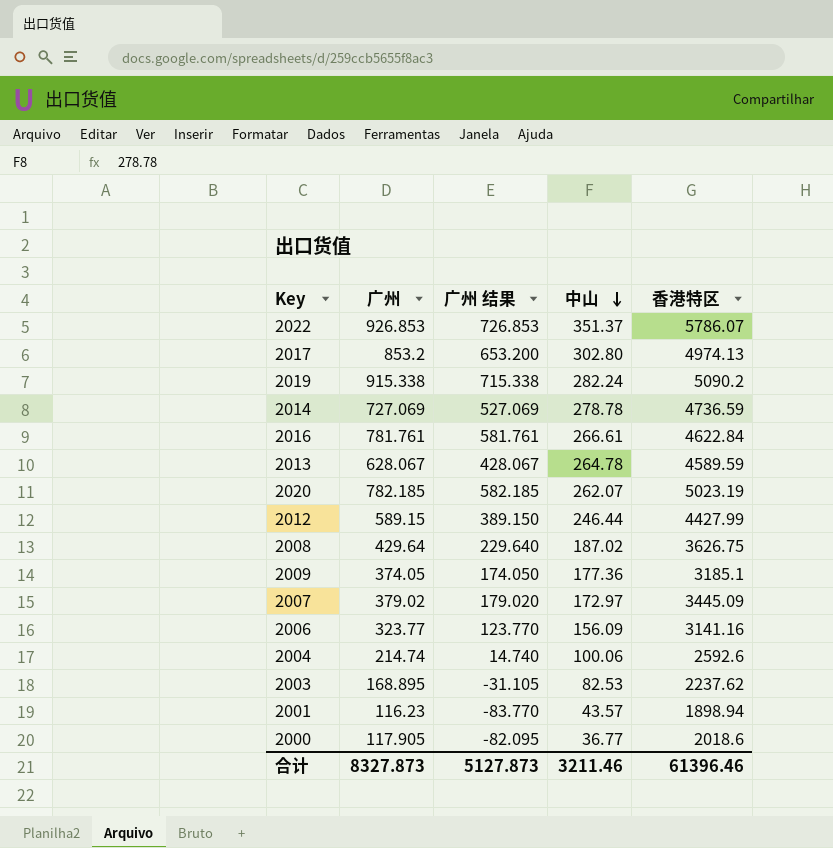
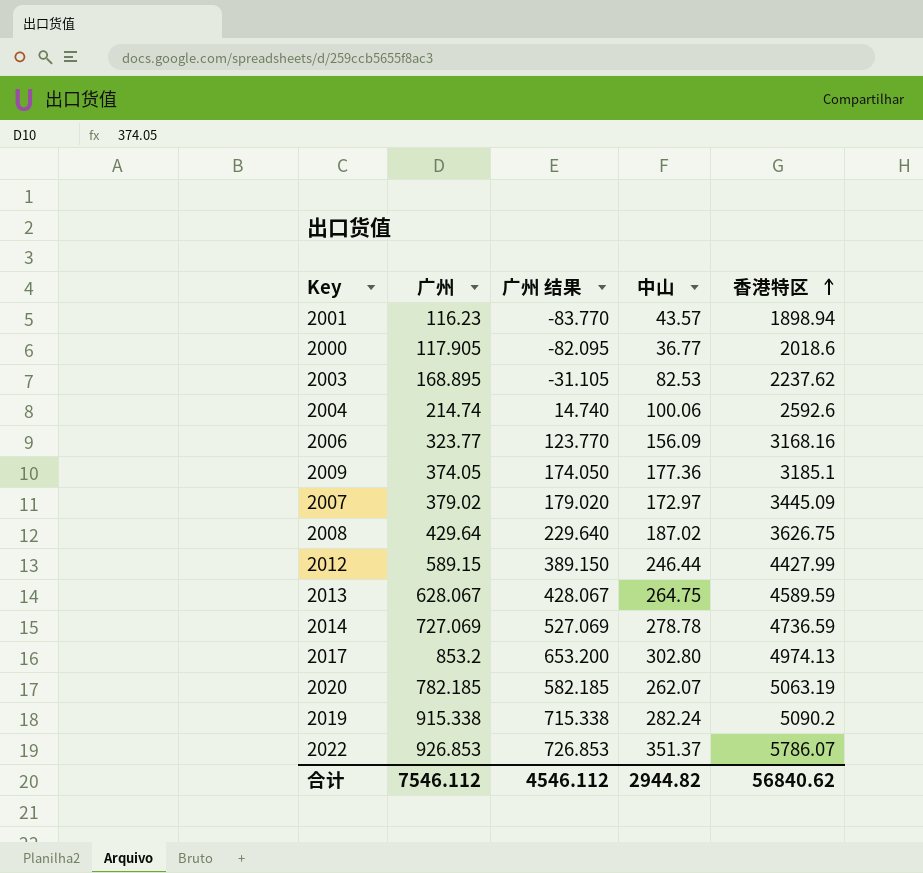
row order: 中山 descending -> 香港特区 ascending
row 2016: 781.761 | 581.761 | 266.61 | 4622.84 -> none
2006 | 香港特区: 3141.16 -> 3168.16
2013 | 中山: 264.78 -> 264.75
2020 | 香港特区: 5023.19 -> 5063.19
合计 | 广州: 8327.873 -> 7546.112
合计 | 广州 结果: 5127.873 -> 4546.112
合计 | 中山: 3211.46 -> 2944.82
合计 | 香港特区: 61396.46 -> 56840.62

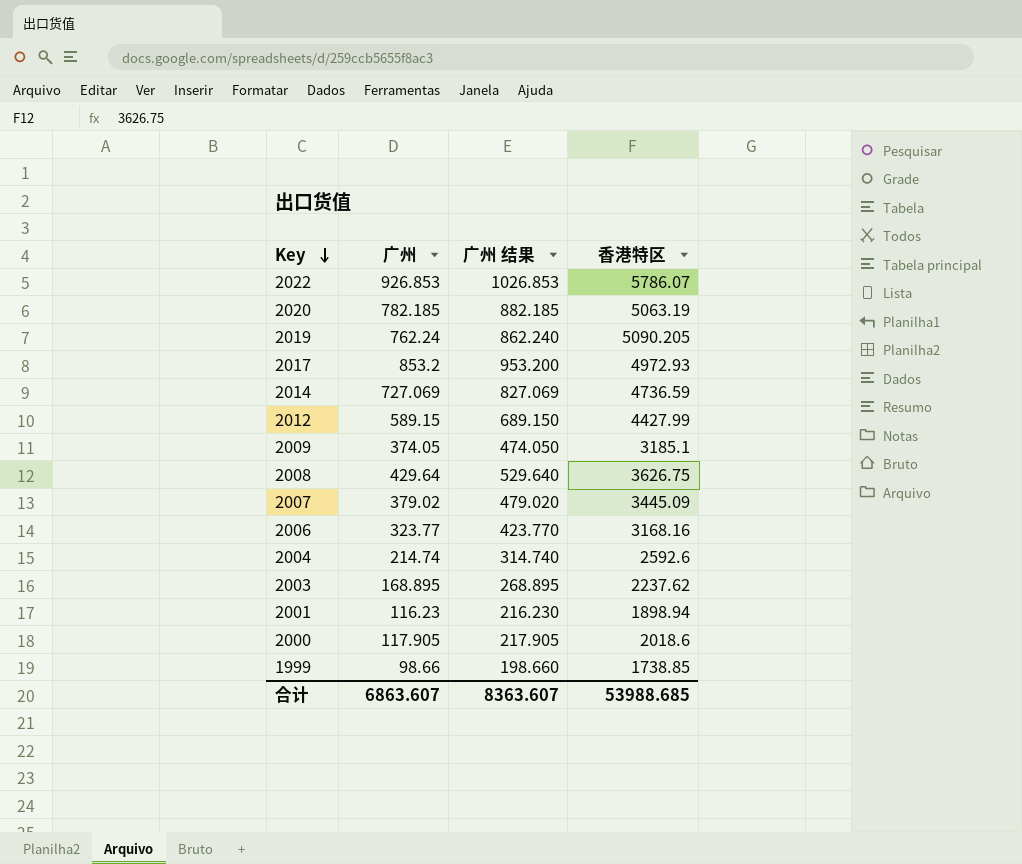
row order: 香港特区 ascending -> Key descending
column 中山 | position: 4 -> none
column 广州 结果 | formula: [广州] - 200 -> [广州] + 100
row 2013: 628.067 | 428.067 | 264.75 | 4589.59 -> none
2019 | 广州: 915.338 -> 762.24
2019 | 香港特区: 5090.2 -> 5090.205
2017 | 香港特区: 4974.13 -> 4972.93
row 1999: none -> 98.66 | 198.660 | 1738.85
合计 | 广州: 7546.112 -> 6863.607
合计 | 广州 结果: 4546.112 -> 8363.607
合计 | 香港特区: 56840.62 -> 53988.685

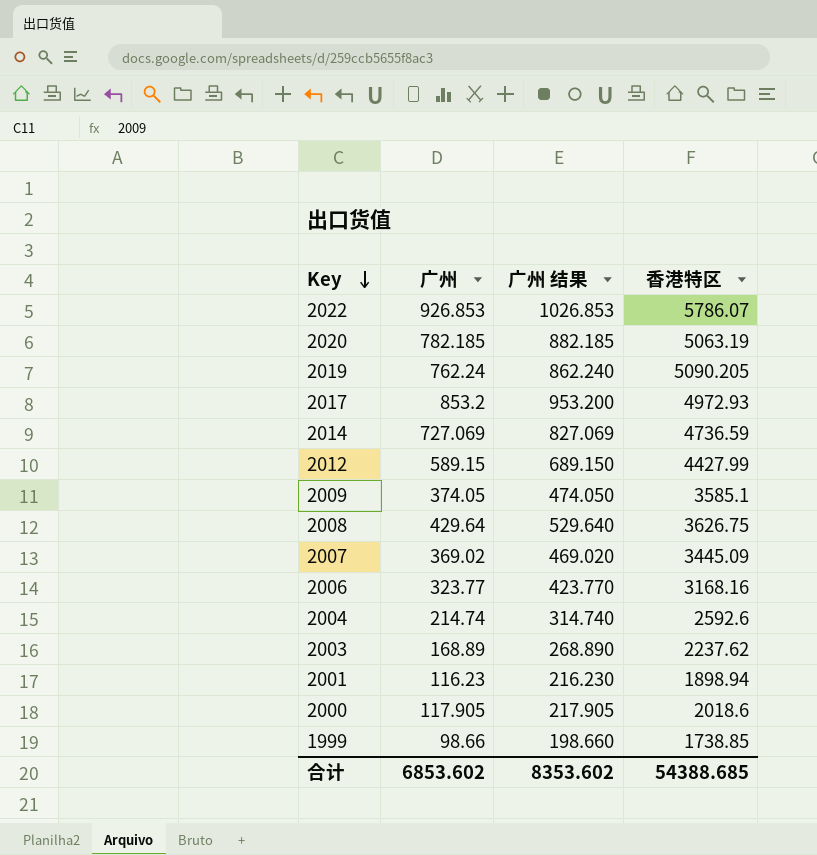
2009 | 香港特区: 3185.1 -> 3585.1
2007 | 广州: 379.02 -> 369.02
2007 | 广州 结果: 479.020 -> 469.020
2003 | 广州: 168.895 -> 168.89
2003 | 广州 结果: 268.895 -> 268.890
合计 | 广州: 6863.607 -> 6853.602
合计 | 广州 结果: 8363.607 -> 8353.602
合计 | 香港特区: 53988.685 -> 54388.685

